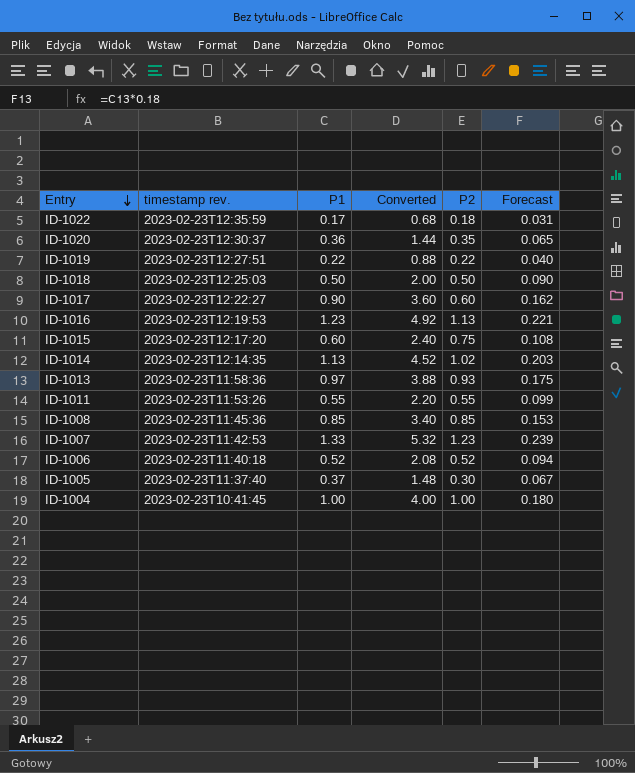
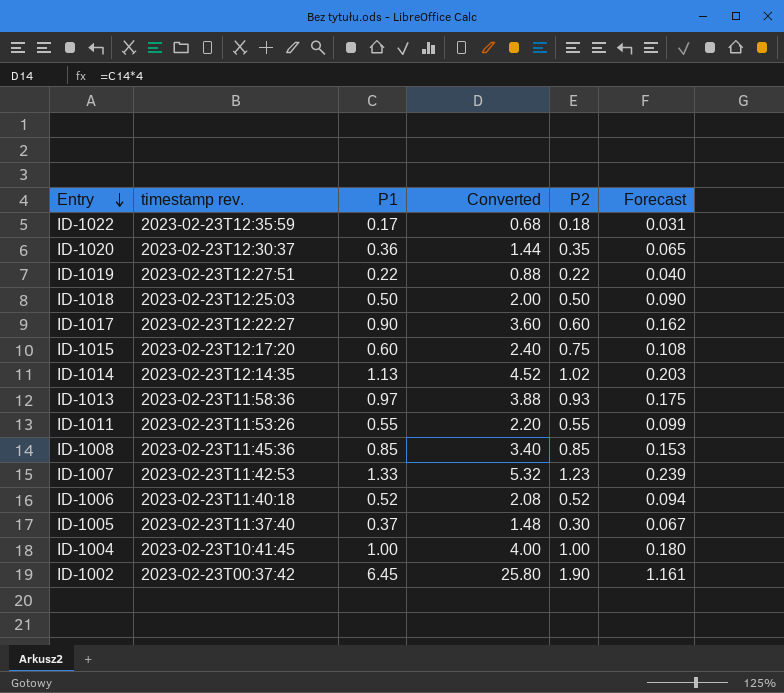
row ID-1016: 2023-02-23T12:19:53 | 1.23 | 4.92 | 1.13 | 0.221 -> none
row ID-1002: none -> 2023-02-23T00:37:42 | 6.45 | 25.80 | 1.90 | 1.161

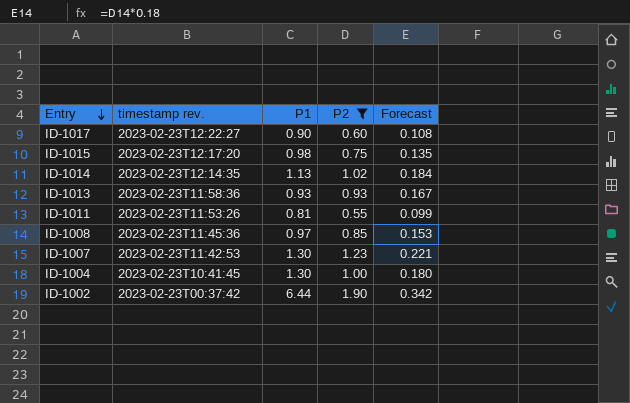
filter: none -> P2 >= 0.55
column Converted | formula: [P1] * 4 -> none
column Forecast | formula: [P1] * 0.18 -> [P2] * 0.18
ID-1015 | P1: 0.60 -> 0.98
ID-1013 | P1: 0.97 -> 0.93
ID-1011 | P1: 0.55 -> 0.81
ID-1008 | P1: 0.85 -> 0.97
ID-1007 | P1: 1.33 -> 1.30
ID-1004 | P1: 1.00 -> 1.30
ID-1002 | P1: 6.45 -> 6.44

